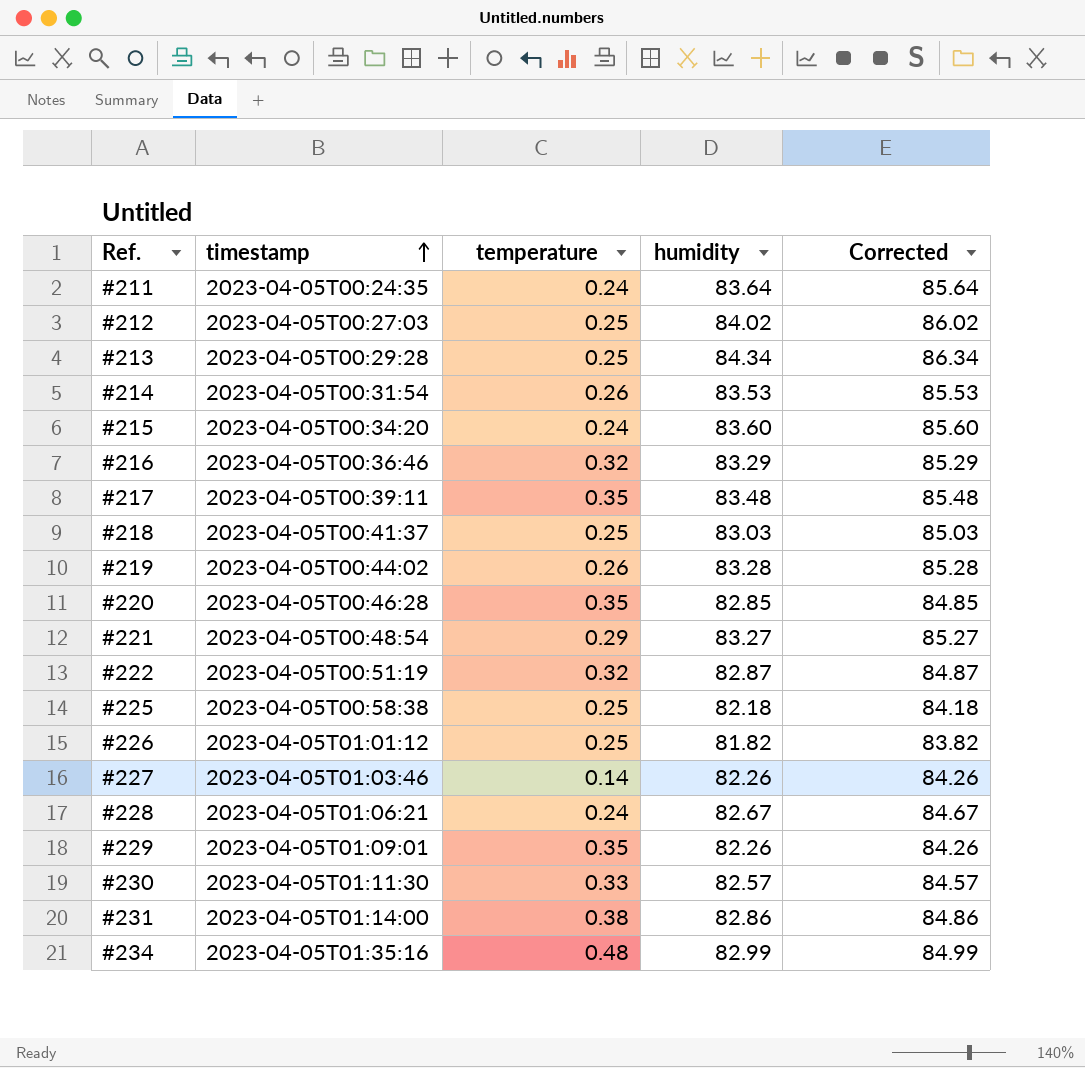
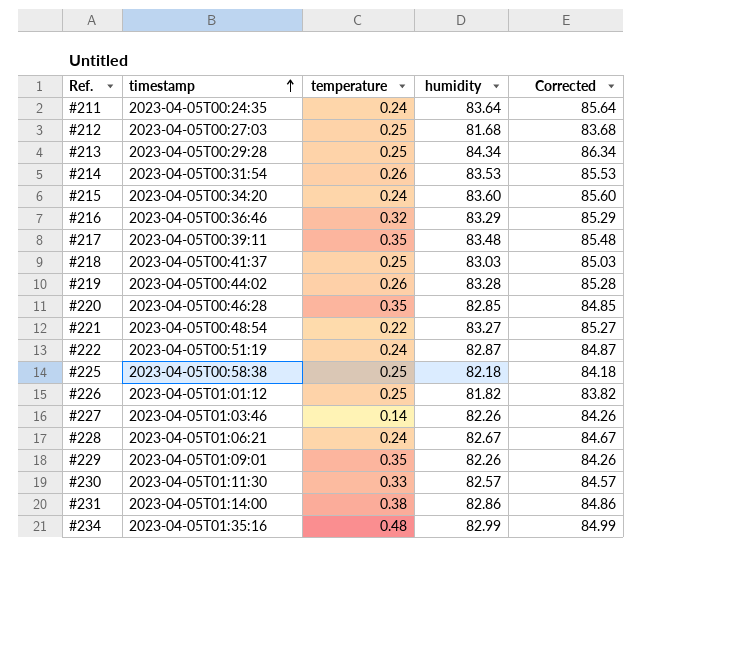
#212 | humidity: 84.02 -> 81.68
#212 | Corrected: 86.02 -> 83.68
#221 | temperature: 0.29 -> 0.22
#222 | temperature: 0.32 -> 0.24

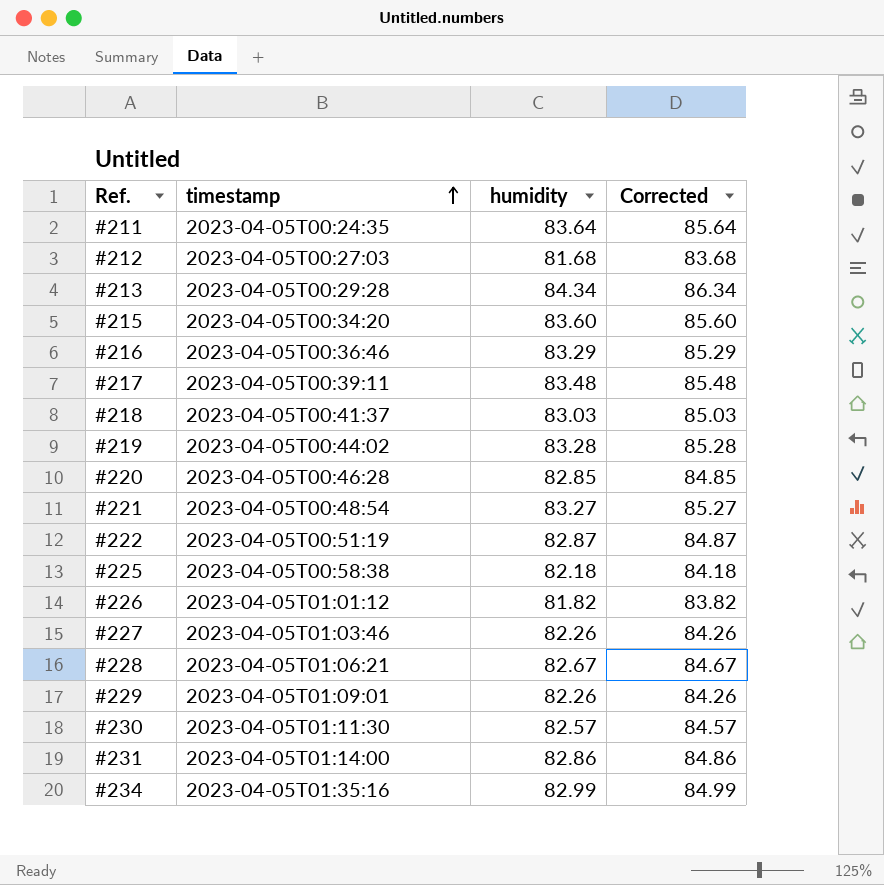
column temperature | position: 3 -> none
row #214: 2023-04-05T00:31:54 | 0.26 | 83.53 | 85.53 -> none

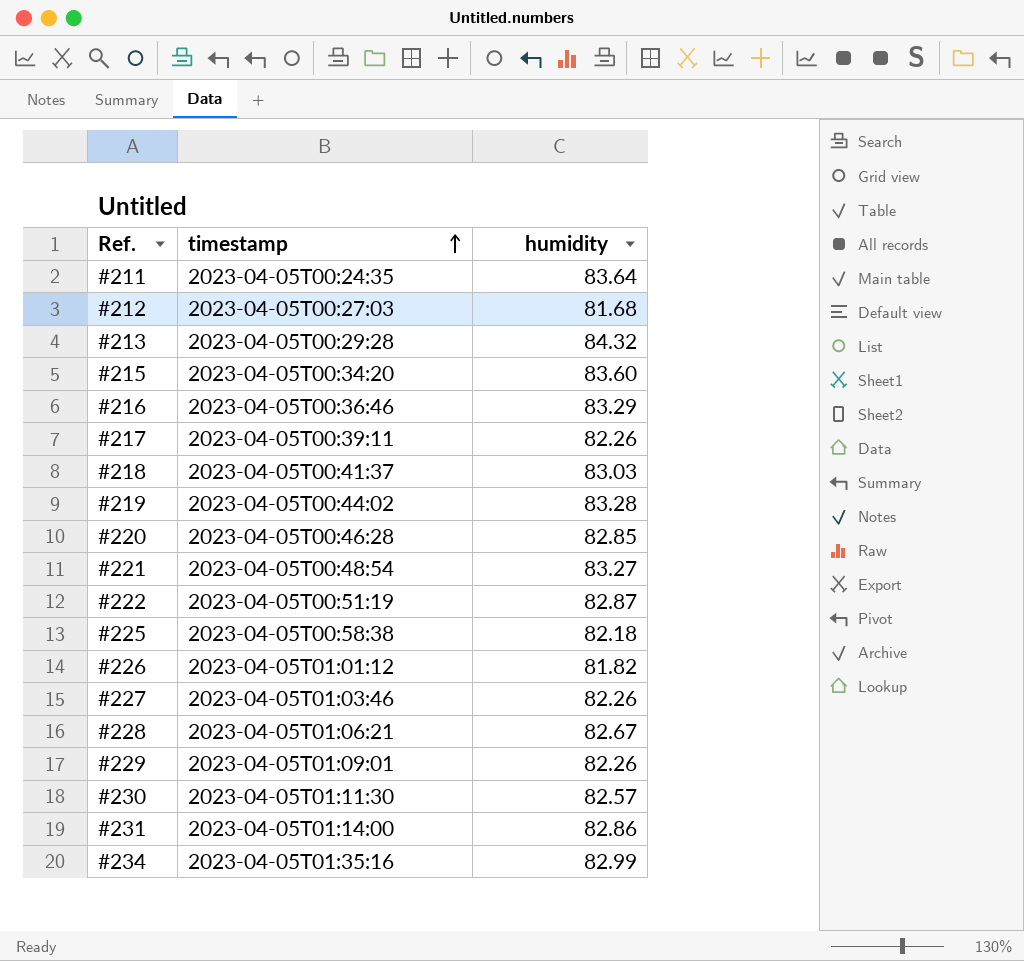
column Corrected | formula: [humidity] + 2 -> none
#213 | humidity: 84.34 -> 84.32
#217 | humidity: 83.48 -> 82.26

